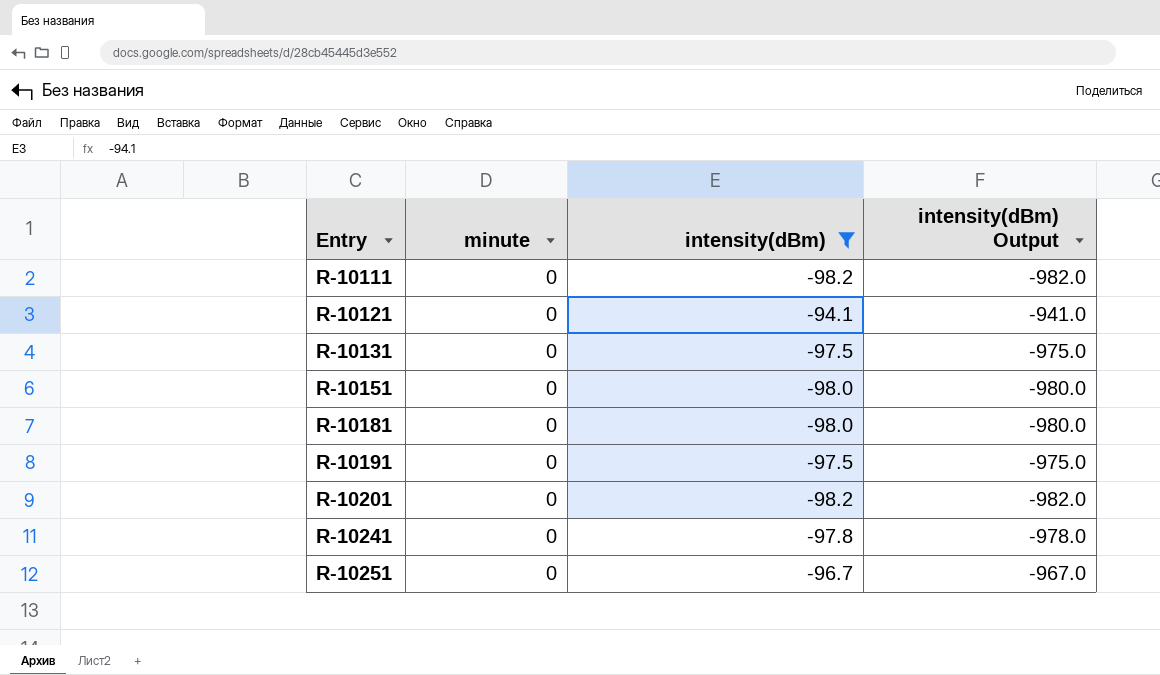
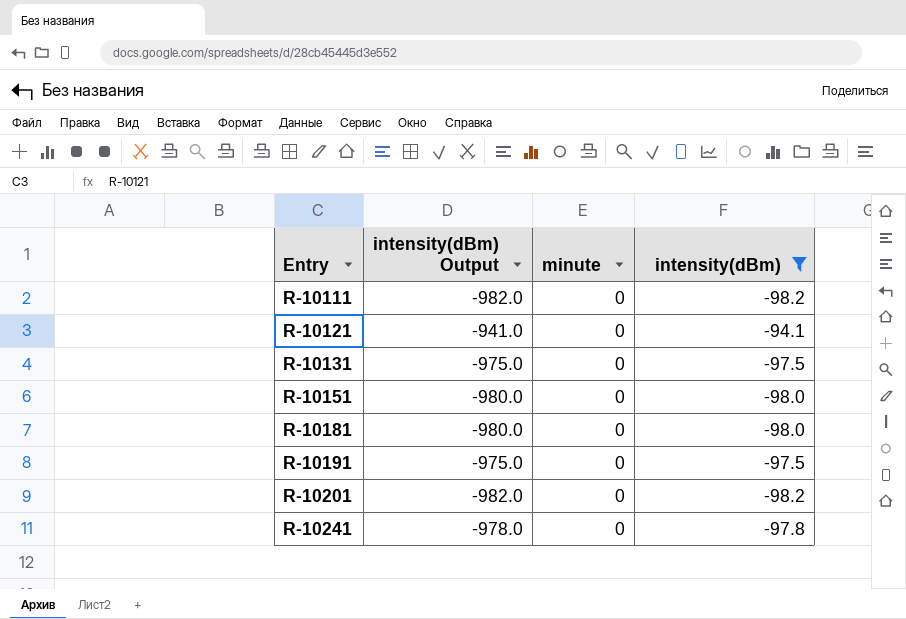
column intensity(dBm) Output | position: 4 -> 2
row R-10251: 0 | -96.7 | -967.0 -> none

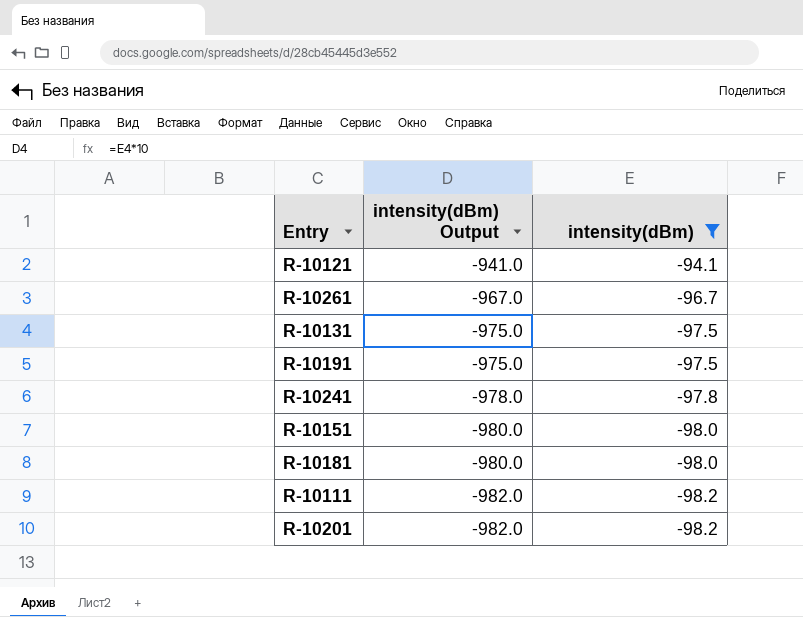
row order: Entry ascending -> intensity(dBm) Output descending
column minute | position: 3 -> none
row R-10261: none -> -967.0 | -96.7

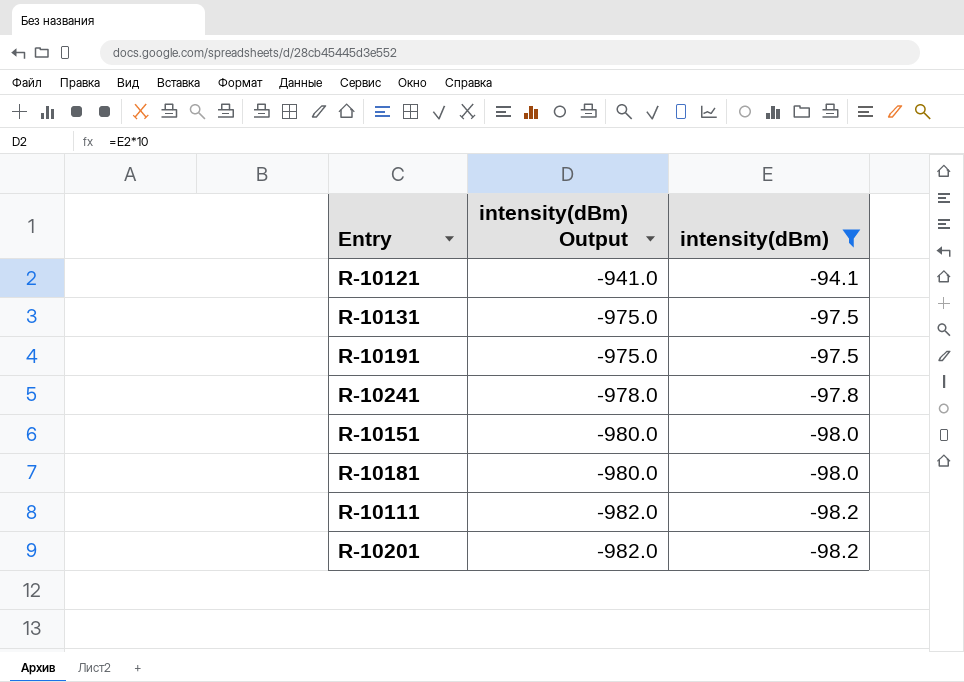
row R-10261: -967.0 | -96.7 -> none

